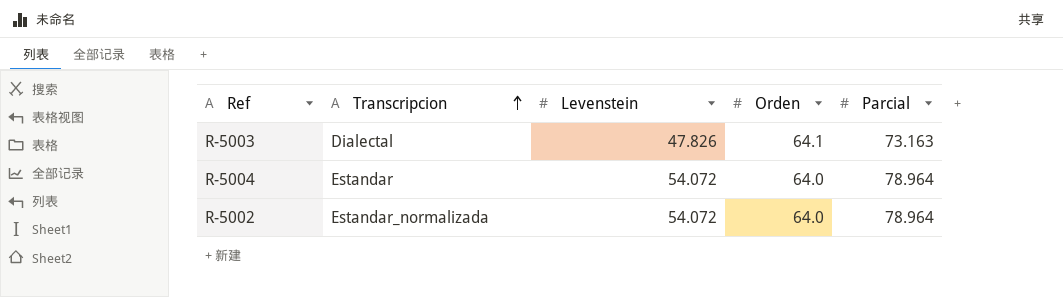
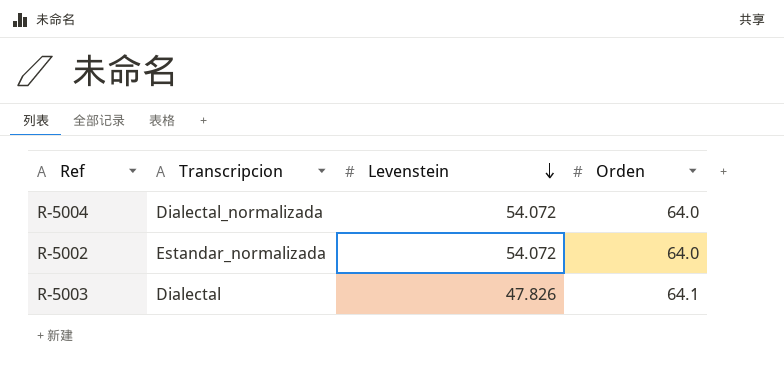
row order: Transcripcion ascending -> Levenstein descending
column Parcial | position: 5 -> none
R-5004 | Transcripcion: Estandar -> Dialectal_normalizada

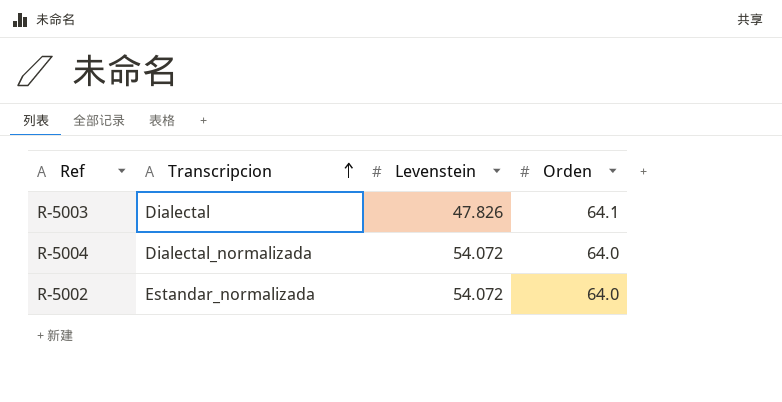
row order: Levenstein descending -> Transcripcion ascending

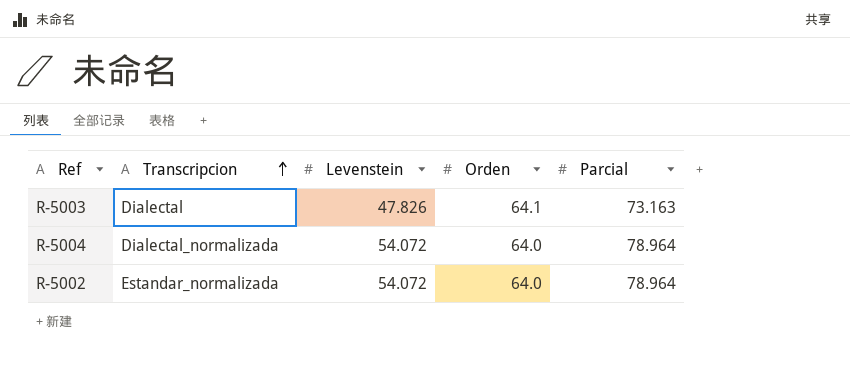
column Parcial | position: none -> 5

